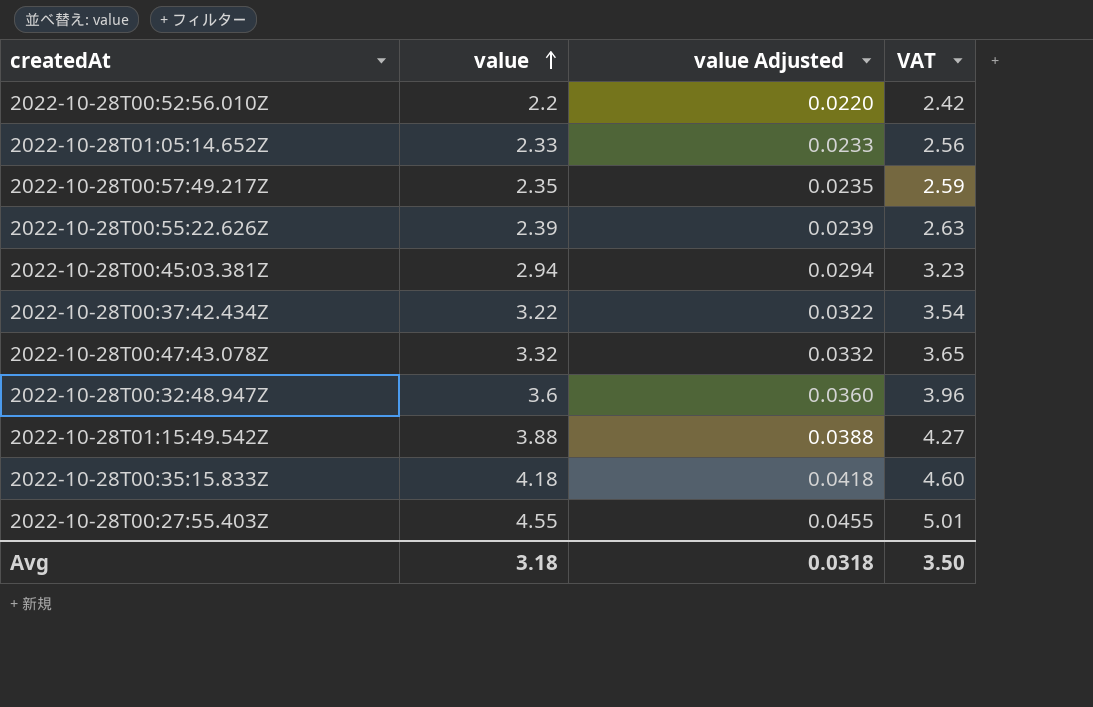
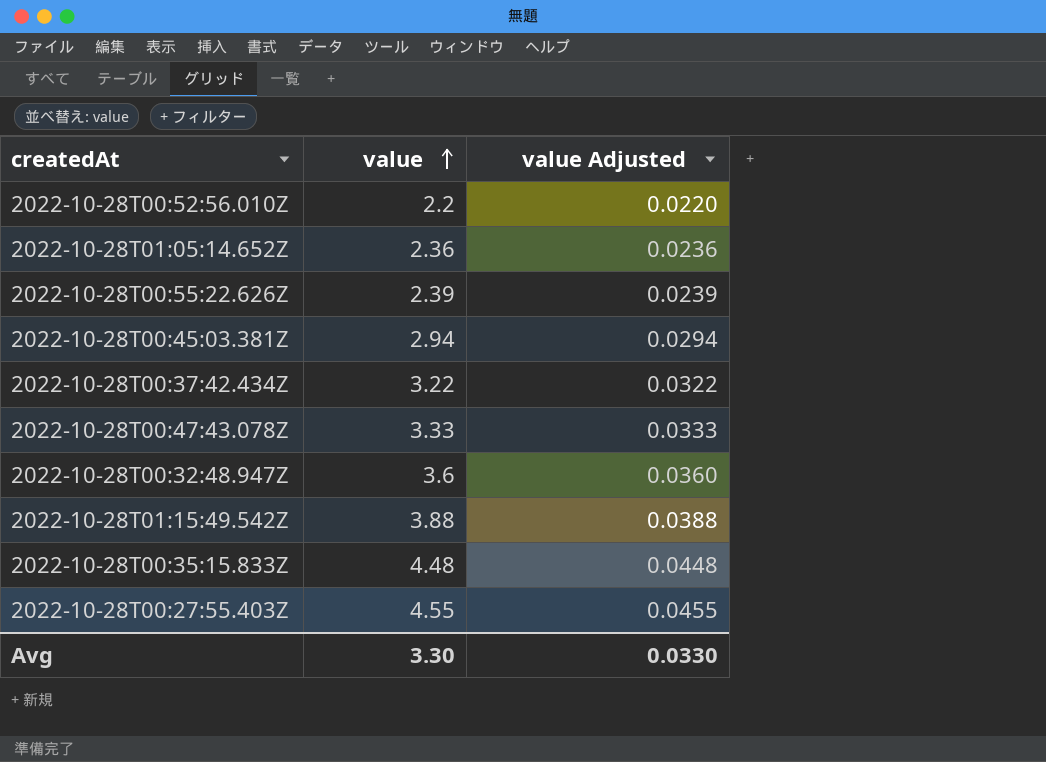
column VAT | formula: [value] * 1.1 -> none
row 2022-10-28T00:57:49.217Z: 2.35 | 0.0235 | 2.59 -> none
2022-10-28T01:05:14.652Z | value: 2.33 -> 2.36
2022-10-28T01:05:14.652Z | value Adjusted: 0.0233 -> 0.0236
2022-10-28T00:47:43.078Z | value: 3.32 -> 3.33
2022-10-28T00:47:43.078Z | value Adjusted: 0.0332 -> 0.0333
2022-10-28T00:35:15.833Z | value: 4.18 -> 4.48
2022-10-28T00:35:15.833Z | value Adjusted: 0.0418 -> 0.0448
Avg | value: 3.18 -> 3.30
Avg | value Adjusted: 0.0318 -> 0.0330

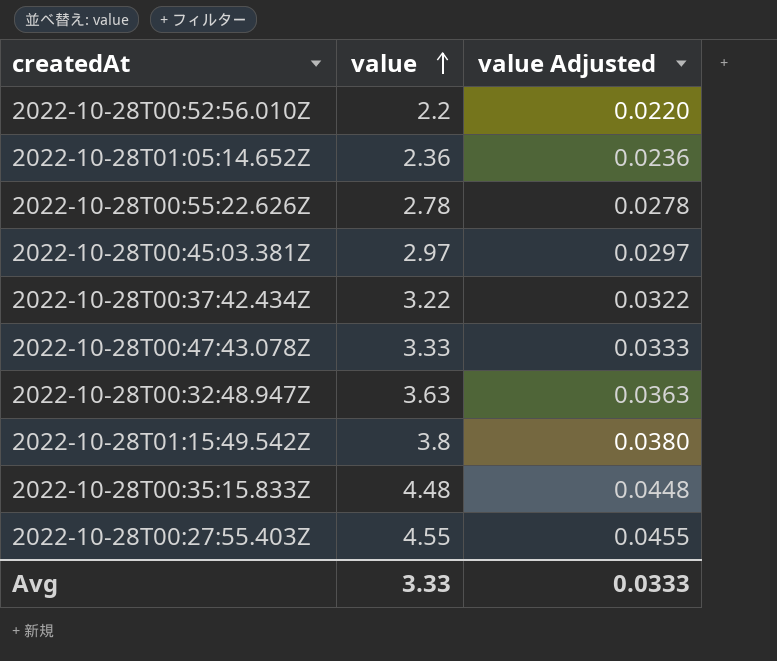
2022-10-28T00:55:22.626Z | value: 2.39 -> 2.78
2022-10-28T00:55:22.626Z | value Adjusted: 0.0239 -> 0.0278
2022-10-28T00:45:03.381Z | value: 2.94 -> 2.97
2022-10-28T00:45:03.381Z | value Adjusted: 0.0294 -> 0.0297
2022-10-28T00:32:48.947Z | value: 3.6 -> 3.63
2022-10-28T00:32:48.947Z | value Adjusted: 0.0360 -> 0.0363
2022-10-28T01:15:49.542Z | value: 3.88 -> 3.8
2022-10-28T01:15:49.542Z | value Adjusted: 0.0388 -> 0.0380
Avg | value: 3.30 -> 3.33
Avg | value Adjusted: 0.0330 -> 0.0333

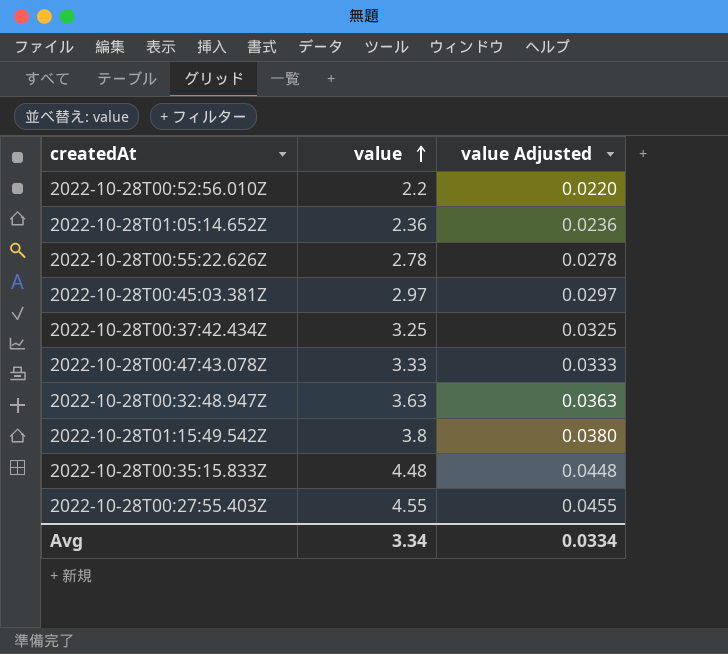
2022-10-28T00:37:42.434Z | value: 3.22 -> 3.25
2022-10-28T00:37:42.434Z | value Adjusted: 0.0322 -> 0.0325
Avg | value: 3.33 -> 3.34
Avg | value Adjusted: 0.0333 -> 0.0334

